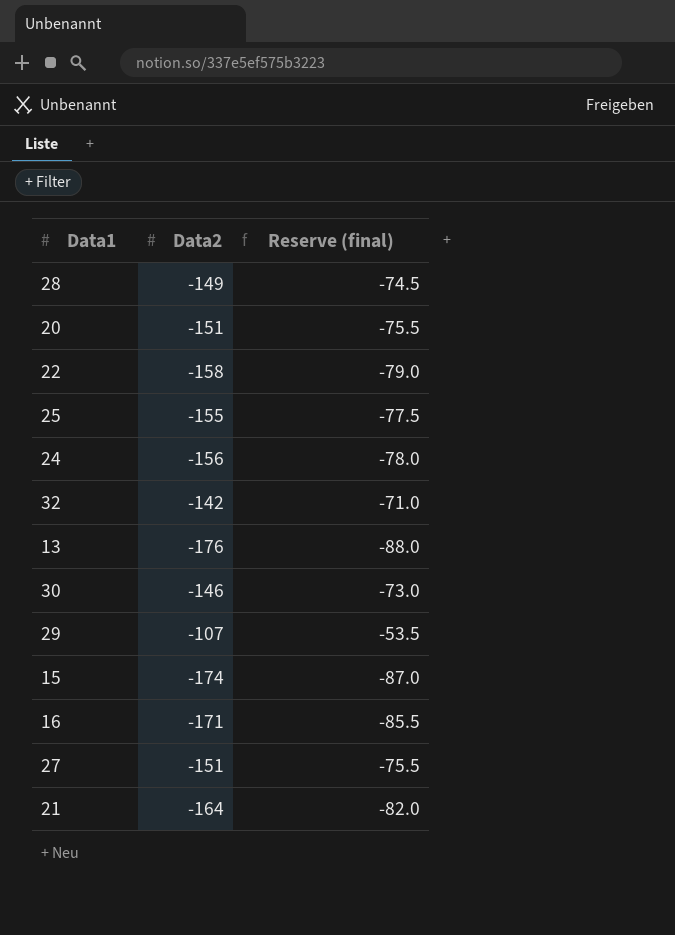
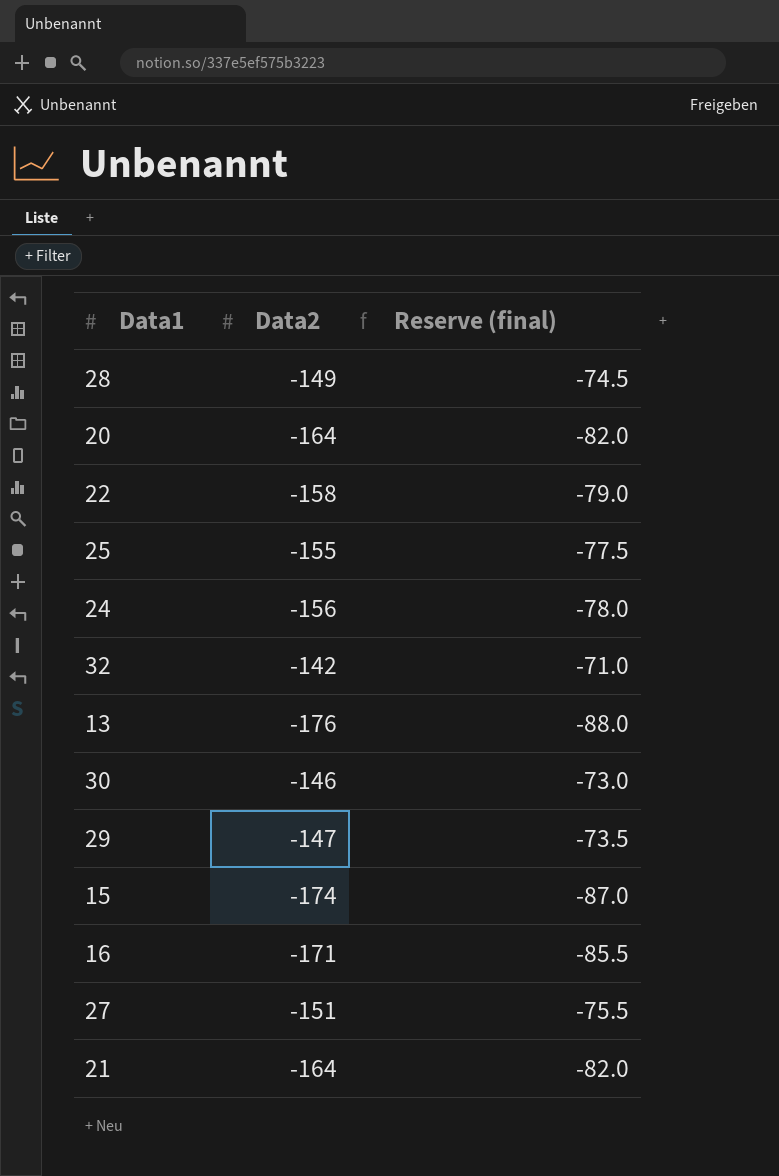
20 | Data2: -151 -> -164
20 | Reserve (final): -75.5 -> -82.0
29 | Data2: -107 -> -147
29 | Reserve (final): -53.5 -> -73.5

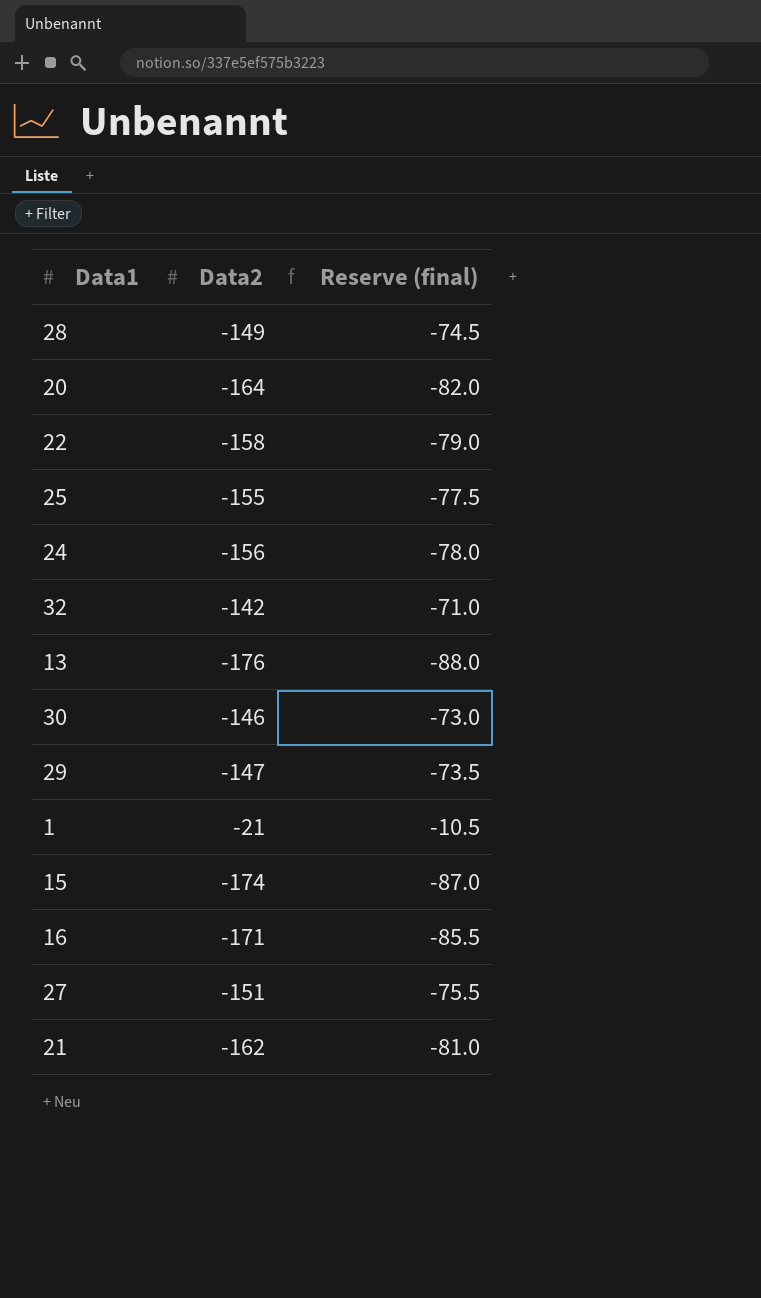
row 1: none -> -21 | -10.5
21 | Data2: -164 -> -162
21 | Reserve (final): -82.0 -> -81.0

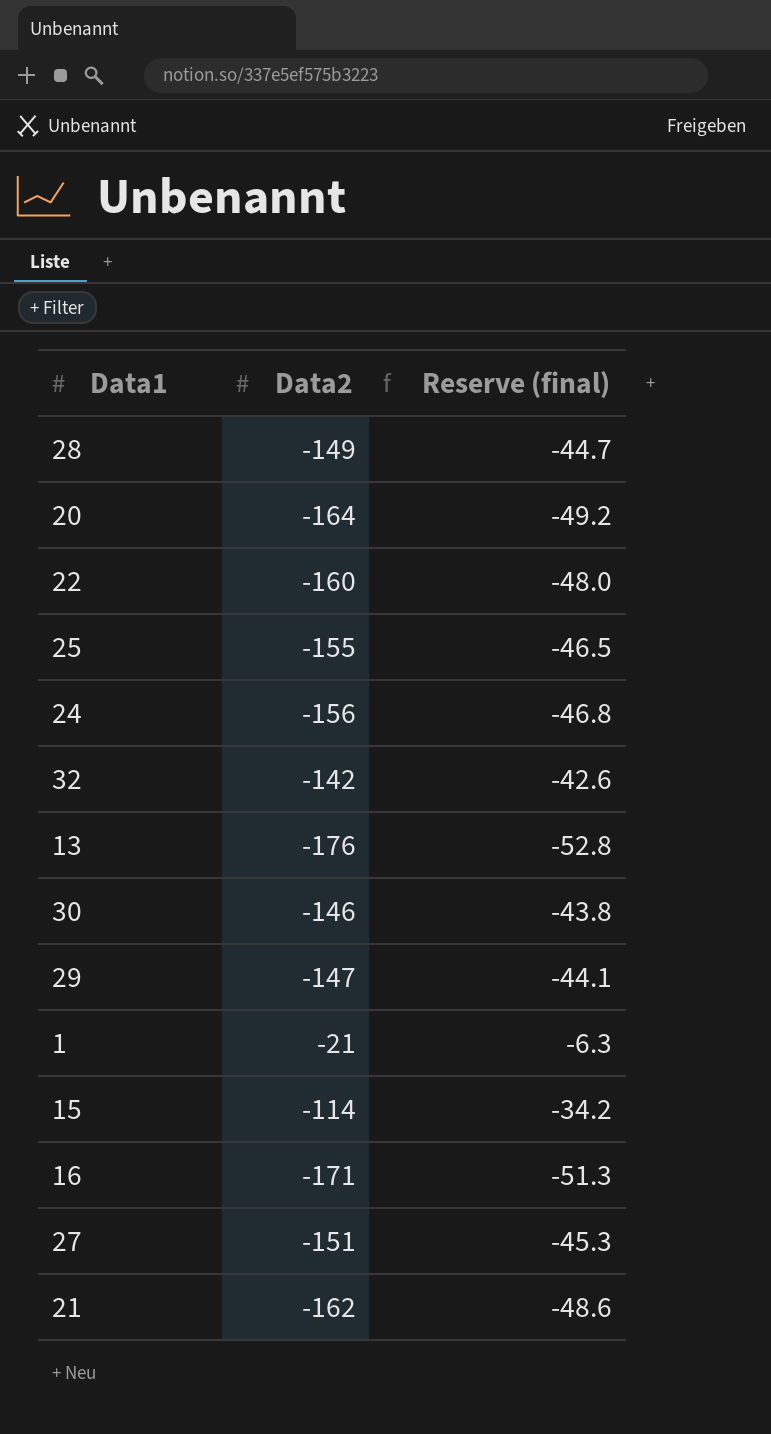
column Reserve (final) | formula: [Data2] * 0.5 -> [Data2] * 0.3
22 | Data2: -158 -> -160
15 | Data2: -174 -> -114

